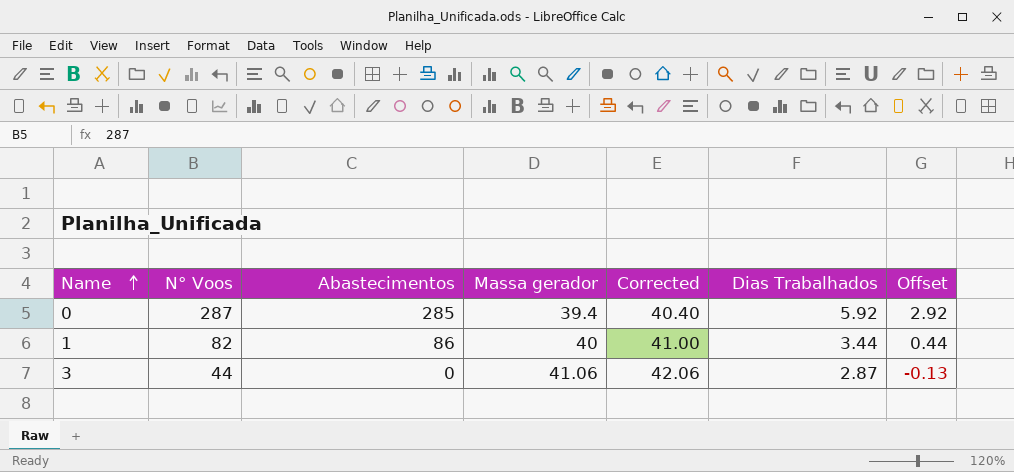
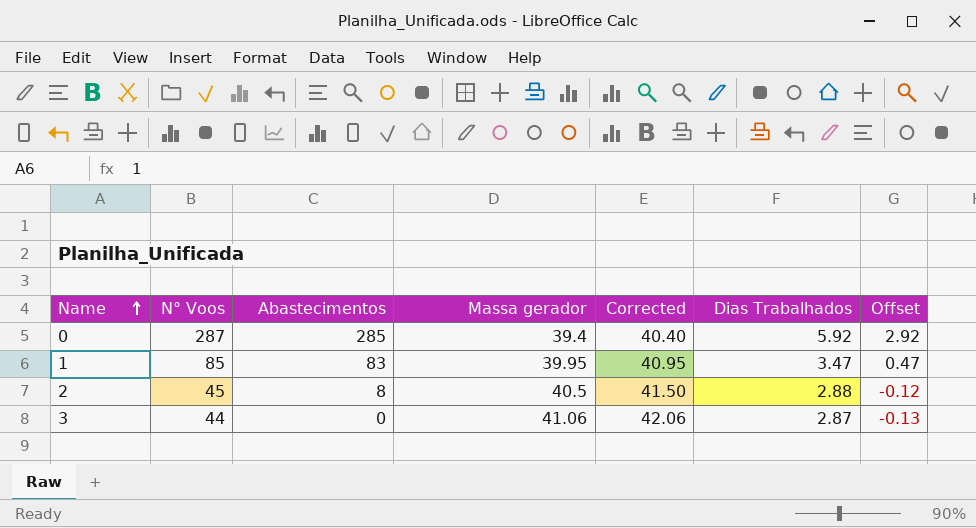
1 | N° Voos: 82 -> 85
1 | Abastecimentos: 86 -> 83
1 | Massa gerador: 40 -> 39.95
1 | Corrected: 41.00 -> 40.95
1 | Dias Trabalhados: 3.44 -> 3.47
1 | Offset: 0.44 -> 0.47
row 2: none -> 45 | 8 | 40.5 | 41.50 | 2.88 | -0.12

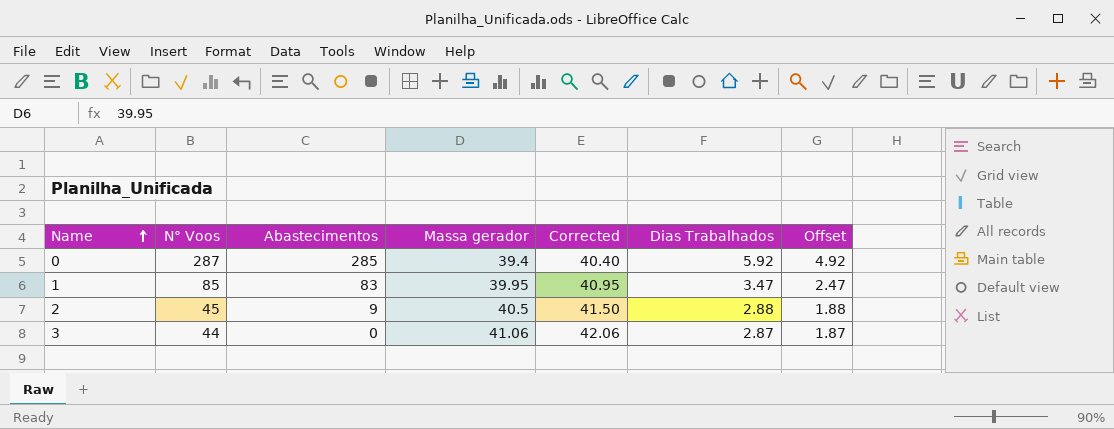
column Offset | formula: [Dias Trabalhados] - 3 -> [Dias Trabalhados] - 1
2 | Abastecimentos: 8 -> 9

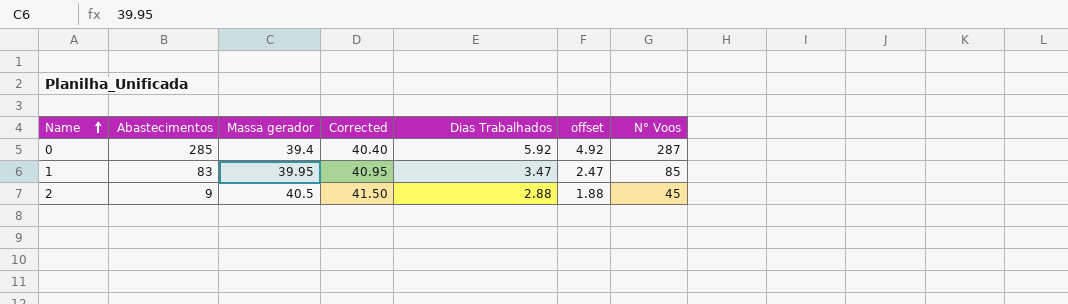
column name: Offset -> offset
column N° Voos | position: 2 -> 7
row 3: 44 | 0 | 41.06 | 42.06 | 2.87 | 1.87 -> none

